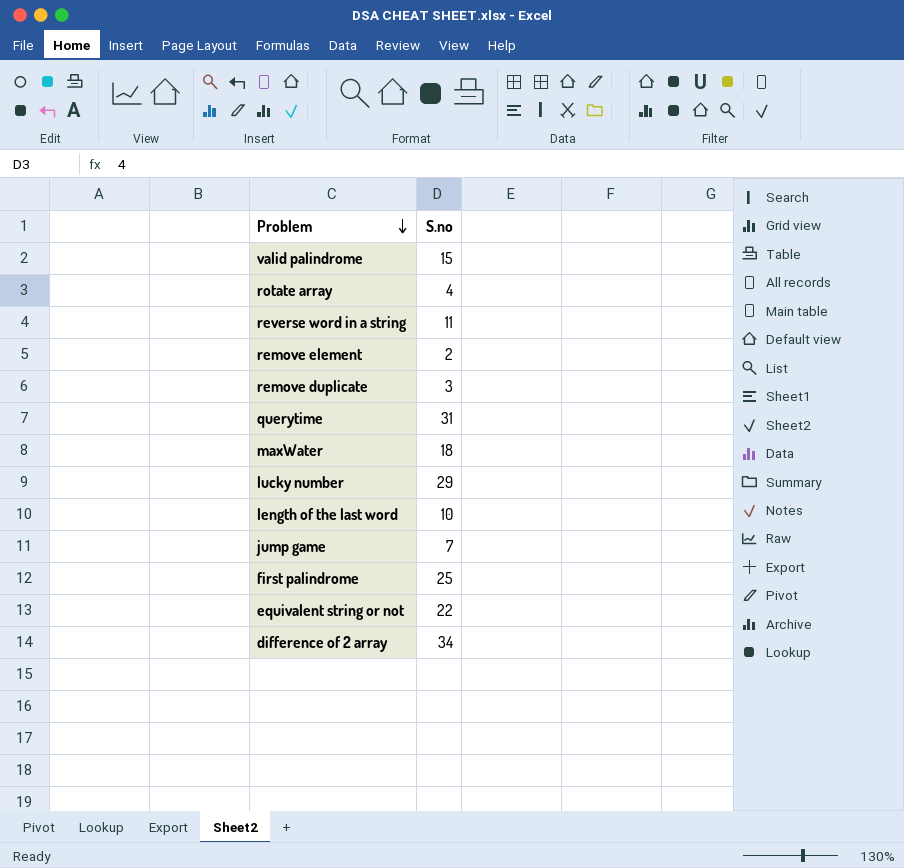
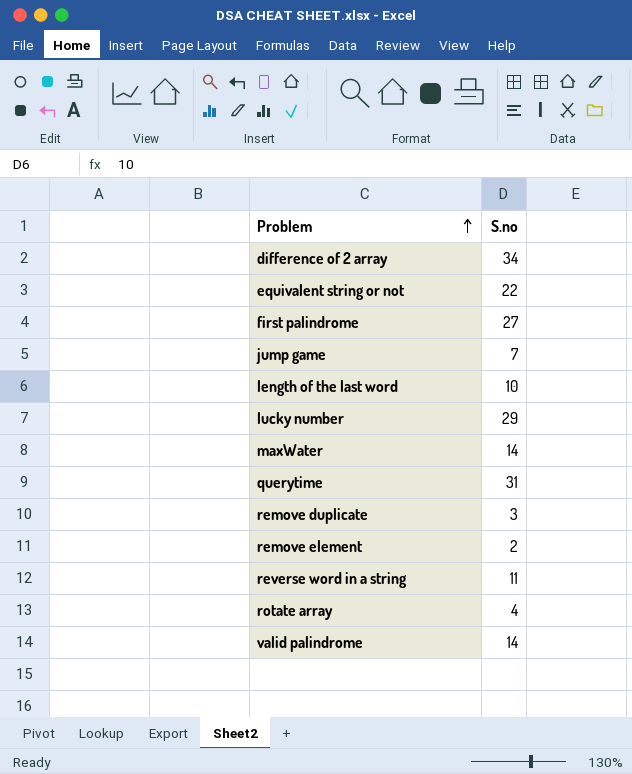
row order: Problem descending -> Problem ascending
first palindrome | S.no: 25 -> 27
maxWater | S.no: 18 -> 14
valid palindrome | S.no: 15 -> 14

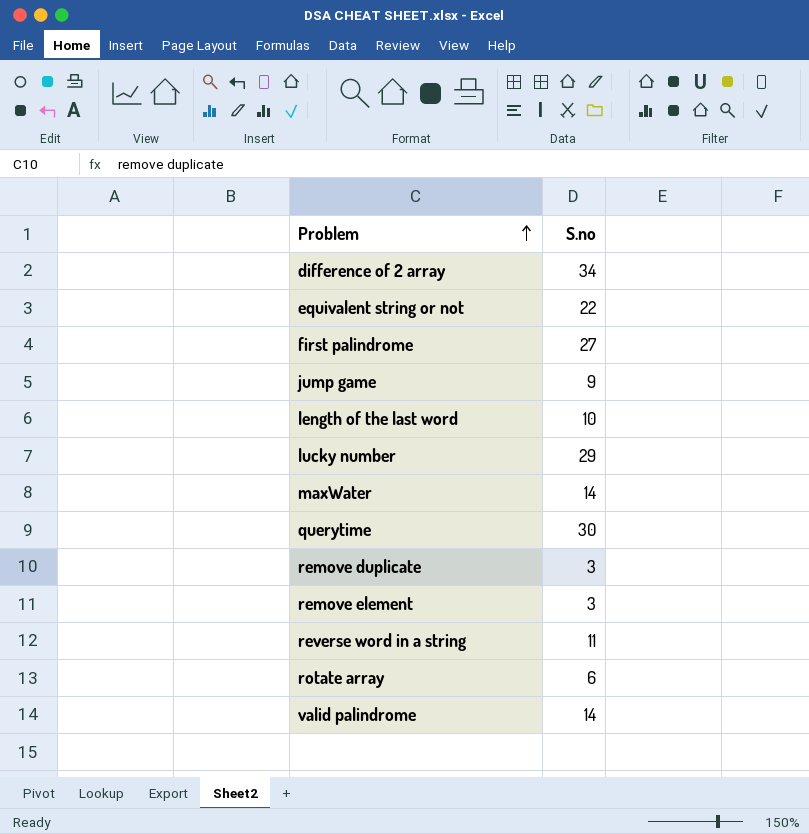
jump game | S.no: 7 -> 9
querytime | S.no: 31 -> 30
remove element | S.no: 2 -> 3
rotate array | S.no: 4 -> 6

